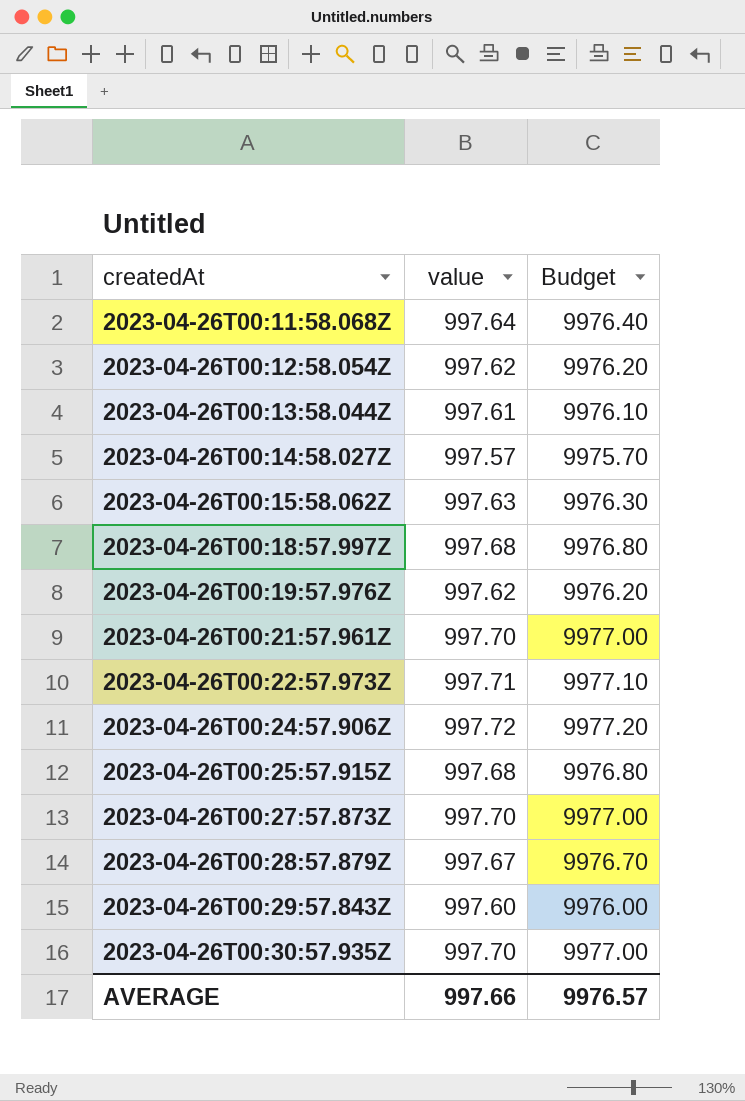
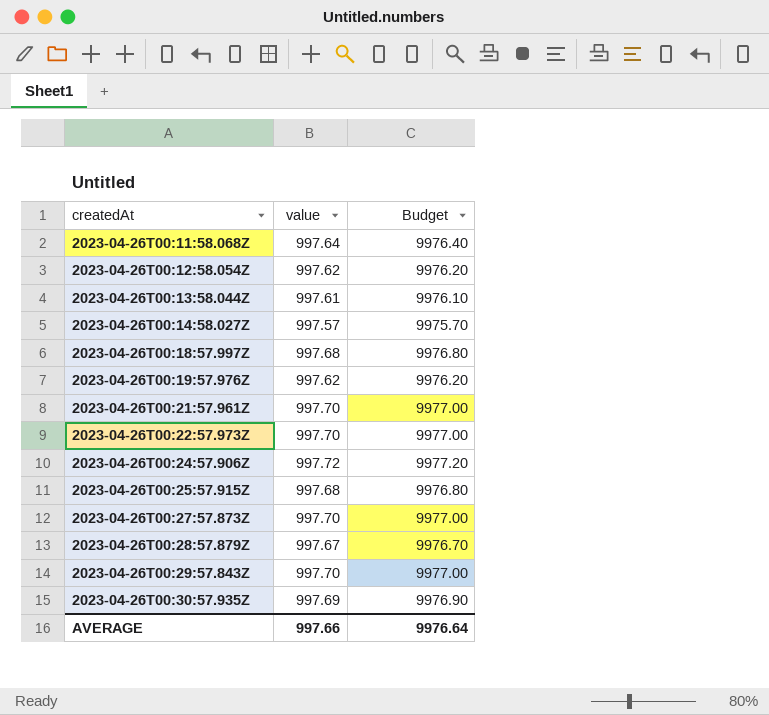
row 2023-04-26T00:15:58.062Z: 997.63 | 9976.30 -> none
2023-04-26T00:22:57.973Z | value: 997.71 -> 997.70
2023-04-26T00:22:57.973Z | Budget: 9977.10 -> 9977.00
2023-04-26T00:29:57.843Z | value: 997.60 -> 997.70
2023-04-26T00:29:57.843Z | Budget: 9976.00 -> 9977.00
2023-04-26T00:30:57.935Z | value: 997.70 -> 997.69
2023-04-26T00:30:57.935Z | Budget: 9977.00 -> 9976.90
AVERAGE | Budget: 9976.57 -> 9976.64

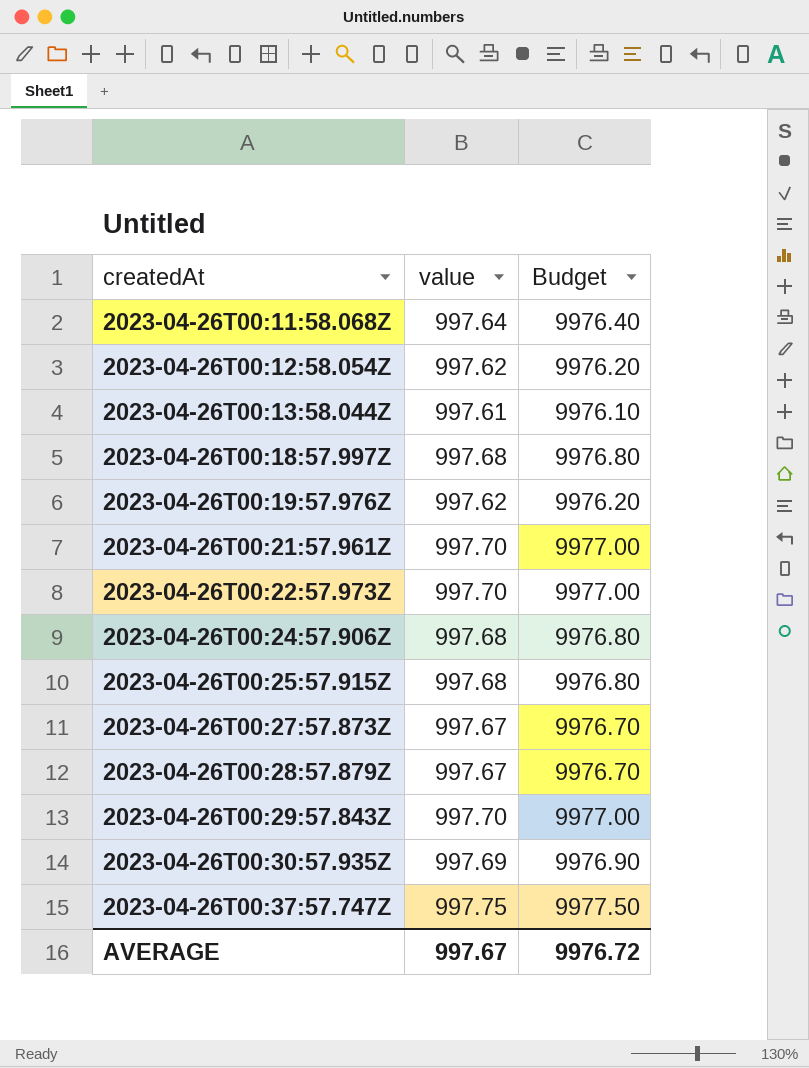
row 2023-04-26T00:14:58.027Z: 997.57 | 9975.70 -> none
2023-04-26T00:24:57.906Z | value: 997.72 -> 997.68
2023-04-26T00:24:57.906Z | Budget: 9977.20 -> 9976.80
2023-04-26T00:27:57.873Z | value: 997.70 -> 997.67
2023-04-26T00:27:57.873Z | Budget: 9977.00 -> 9976.70
row 2023-04-26T00:37:57.747Z: none -> 997.75 | 9977.50
AVERAGE | value: 997.66 -> 997.67
AVERAGE | Budget: 9976.64 -> 9976.72

